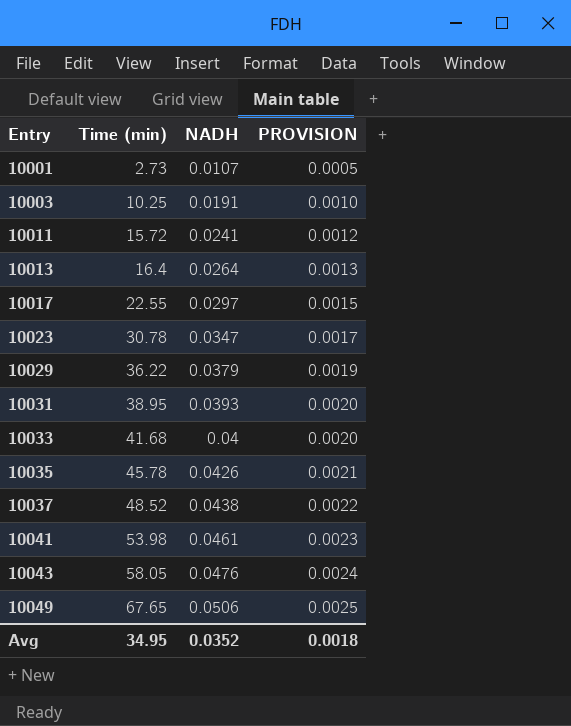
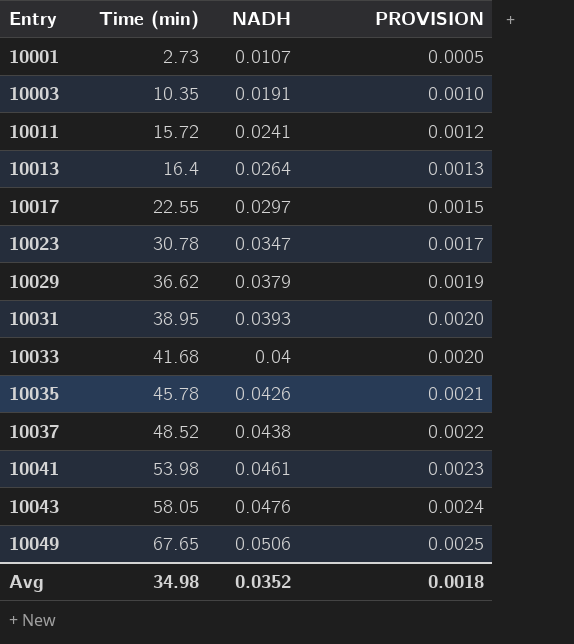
10003 | Time (min): 10.25 -> 10.35
10029 | Time (min): 36.22 -> 36.62
Avg | Time (min): 34.95 -> 34.98

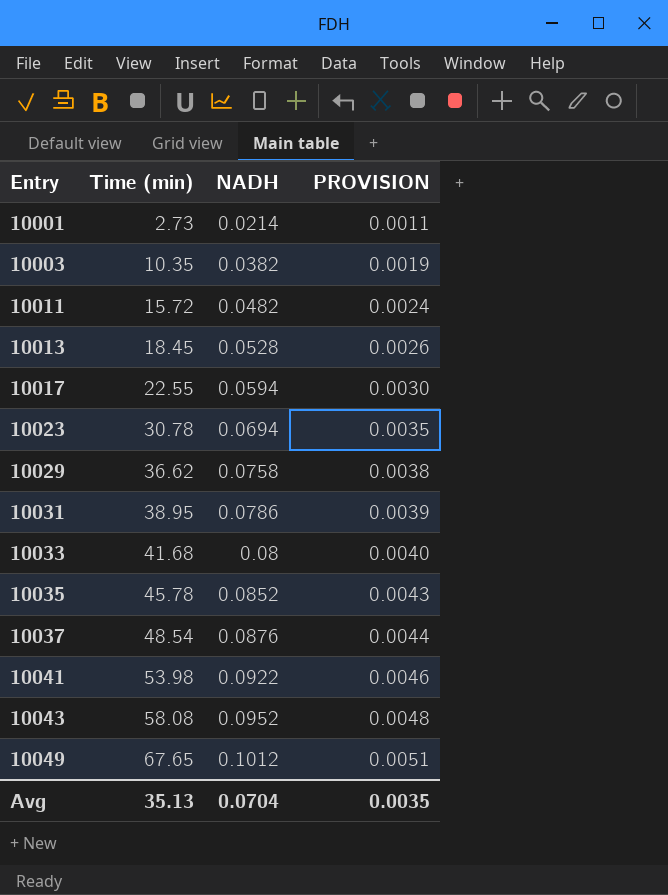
10001 | NADH: 0.0107 -> 0.0214
10001 | PROVISION: 0.0005 -> 0.0011
10003 | NADH: 0.0191 -> 0.0382
10003 | PROVISION: 0.0010 -> 0.0019
10011 | NADH: 0.0241 -> 0.0482
10011 | PROVISION: 0.0012 -> 0.0024
10013 | Time (min): 16.4 -> 18.45
10013 | NADH: 0.0264 -> 0.0528
10013 | PROVISION: 0.0013 -> 0.0026
10017 | NADH: 0.0297 -> 0.0594
10017 | PROVISION: 0.0015 -> 0.0030
10023 | NADH: 0.0347 -> 0.0694
10023 | PROVISION: 0.0017 -> 0.0035
10029 | NADH: 0.0379 -> 0.0758
10029 | PROVISION: 0.0019 -> 0.0038
10031 | NADH: 0.0393 -> 0.0786
10031 | PROVISION: 0.0020 -> 0.0039
10033 | NADH: 0.04 -> 0.08
10033 | PROVISION: 0.0020 -> 0.0040
10035 | NADH: 0.0426 -> 0.0852
10035 | PROVISION: 0.0021 -> 0.0043
10037 | Time (min): 48.52 -> 48.54
10037 | NADH: 0.0438 -> 0.0876
10037 | PROVISION: 0.0022 -> 0.0044
10041 | NADH: 0.0461 -> 0.0922
10041 | PROVISION: 0.0023 -> 0.0046
10043 | Time (min): 58.05 -> 58.08
10043 | NADH: 0.0476 -> 0.0952
10043 | PROVISION: 0.0024 -> 0.0048
10049 | NADH: 0.0506 -> 0.1012
10049 | PROVISION: 0.0025 -> 0.0051
Avg | Time (min): 34.98 -> 35.13
Avg | NADH: 0.0352 -> 0.0704
Avg | PROVISION: 0.0018 -> 0.0035

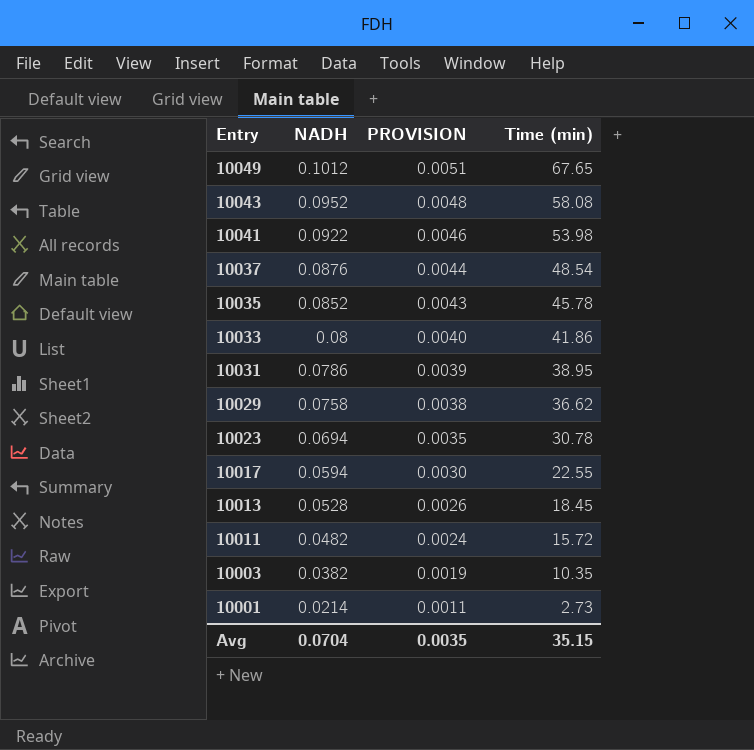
row order: Entry ascending -> Entry descending
column Time (min) | position: 2 -> 4
10033 | Time (min): 41.68 -> 41.86
Avg | Time (min): 35.13 -> 35.15

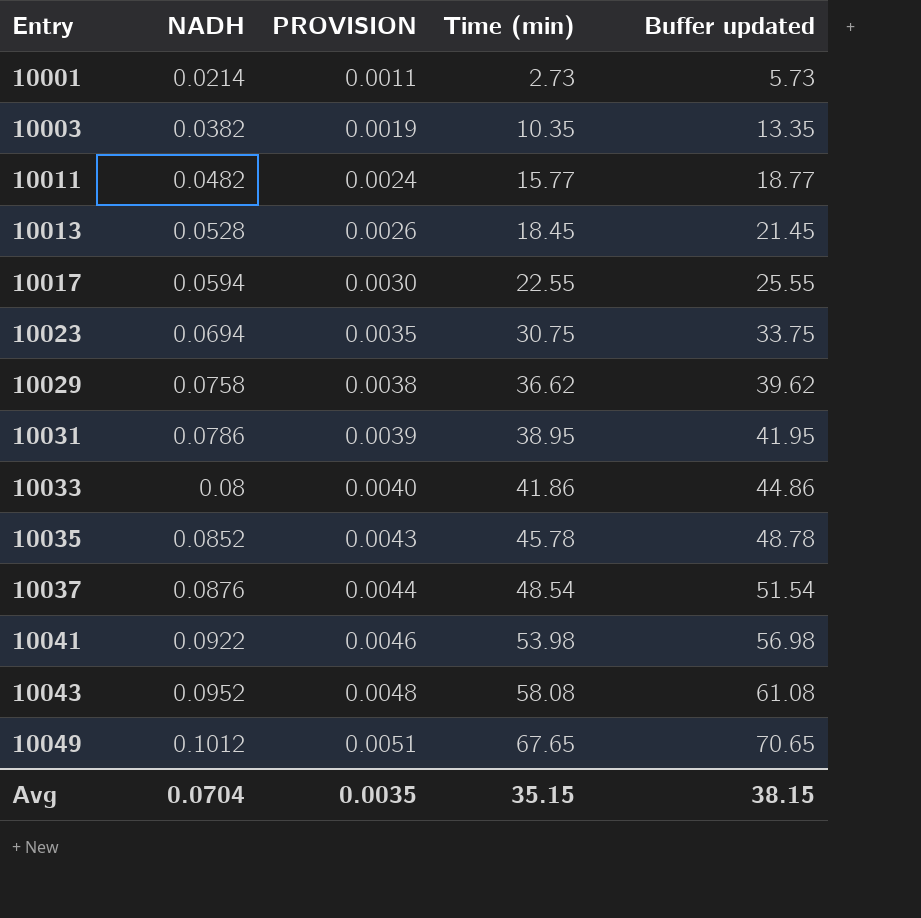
row order: Entry descending -> Entry ascending
column Buffer updated | formula: none -> [Time (min)] + 3
10011 | Time (min): 15.72 -> 15.77
10023 | Time (min): 30.78 -> 30.75

